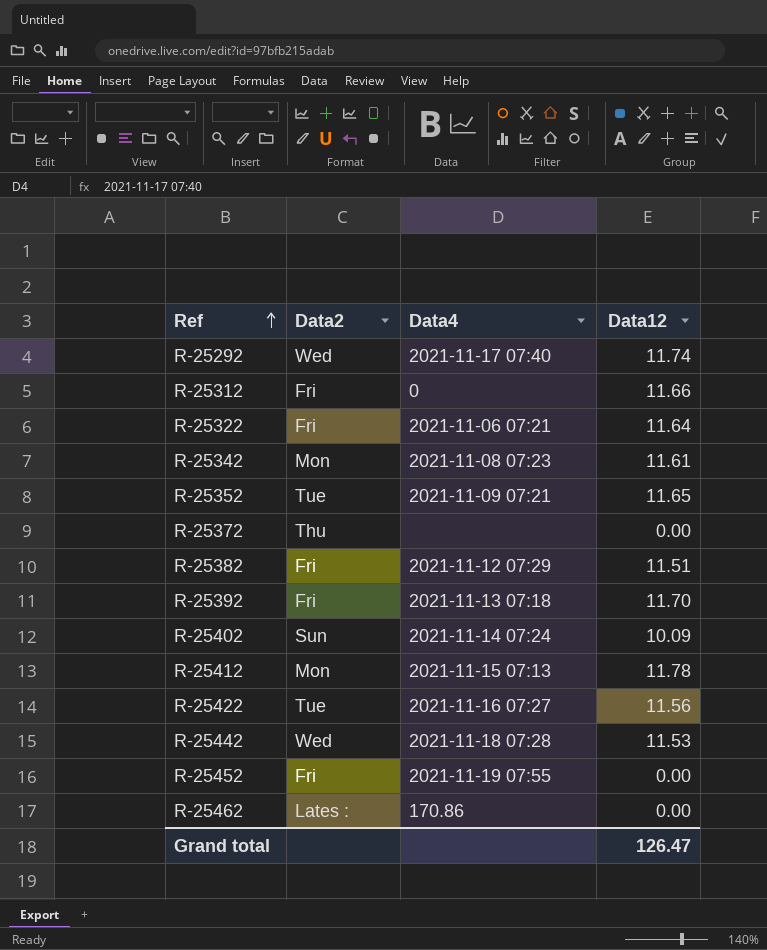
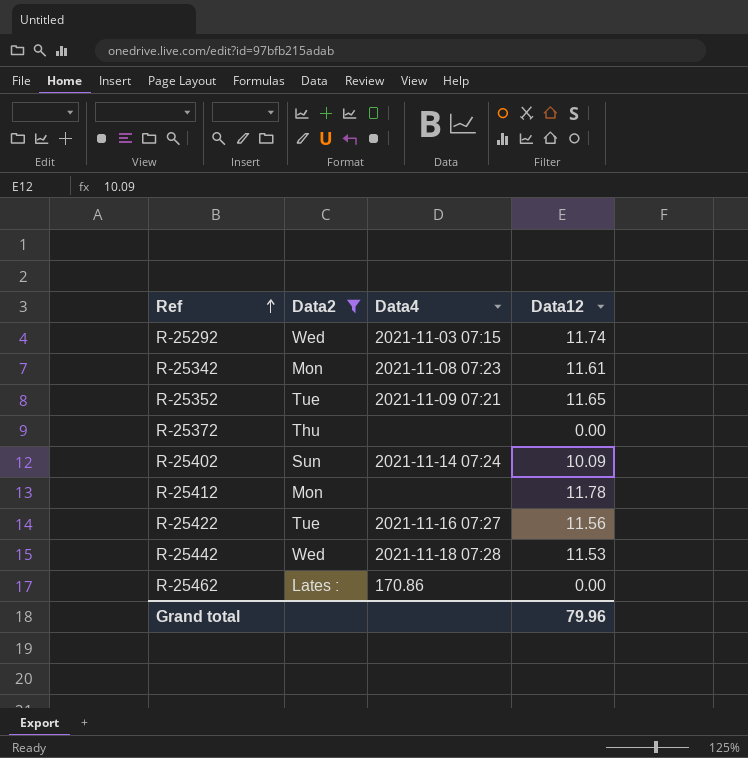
filter: none -> Data2 != Fri
R-25292 | Data4: 2021-11-17 07:40 -> 2021-11-03 07:15
R-25412 | Data4: 2021-11-15 07:13 -> none
Grand total | Data12: 126.47 -> 79.96

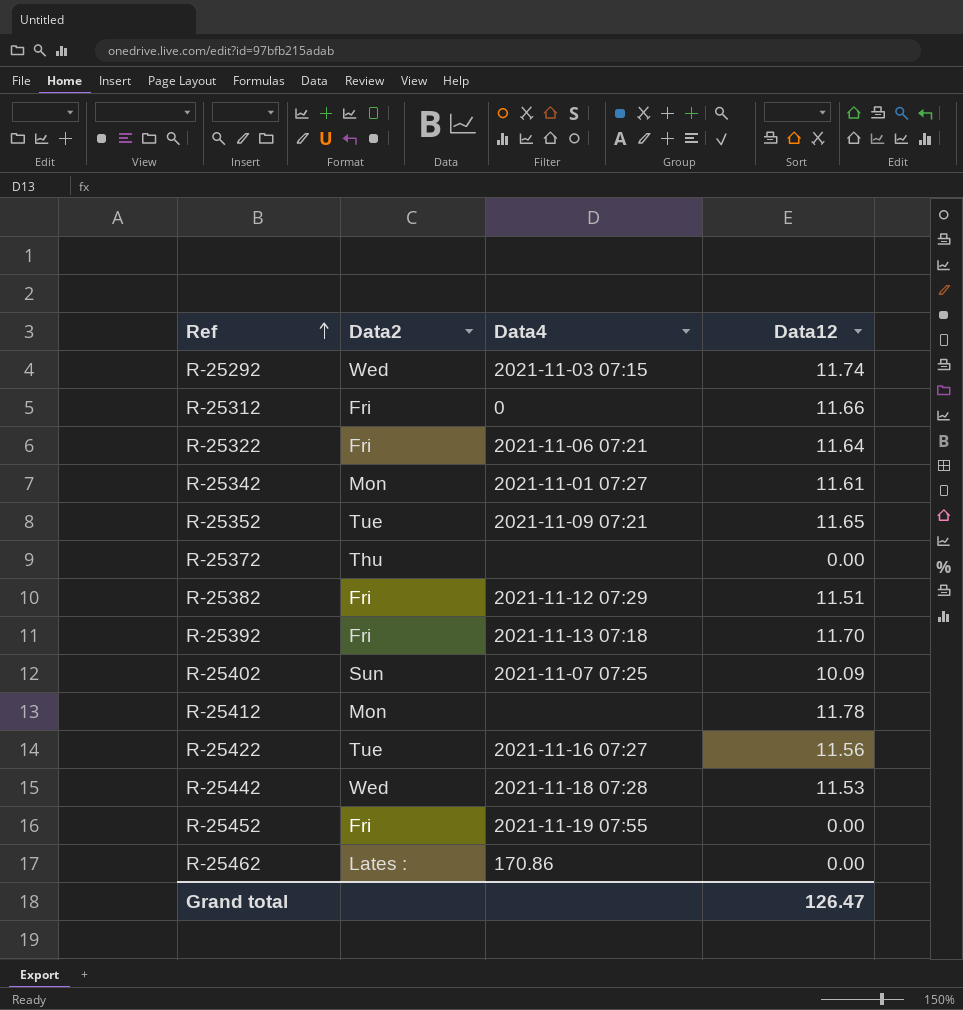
filter: Data2 != Fri -> none
R-25342 | Data4: 2021-11-08 07:23 -> 2021-11-01 07:27
R-25402 | Data4: 2021-11-14 07:24 -> 2021-11-07 07:25
Grand total | Data12: 79.96 -> 126.47

